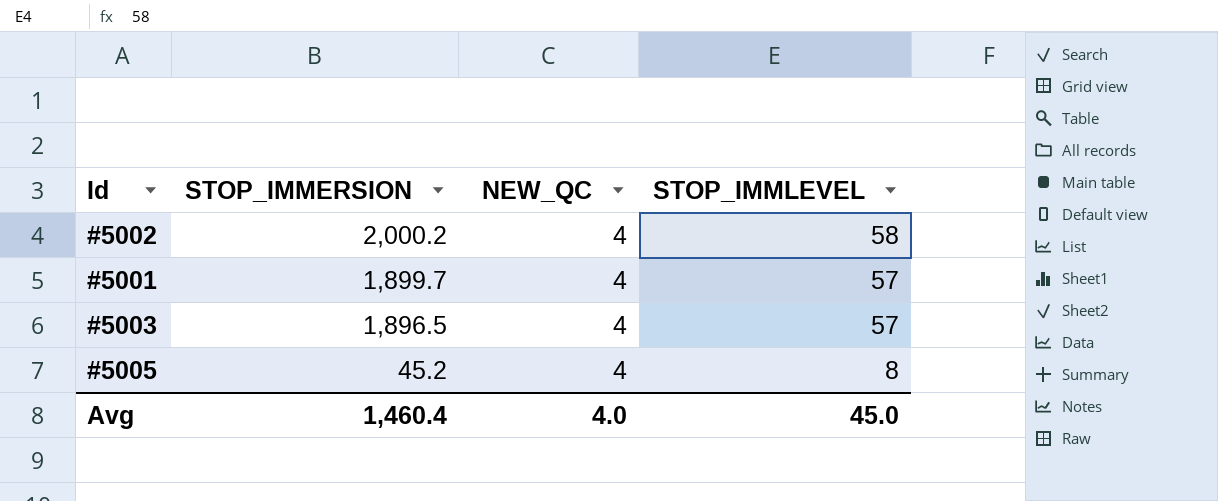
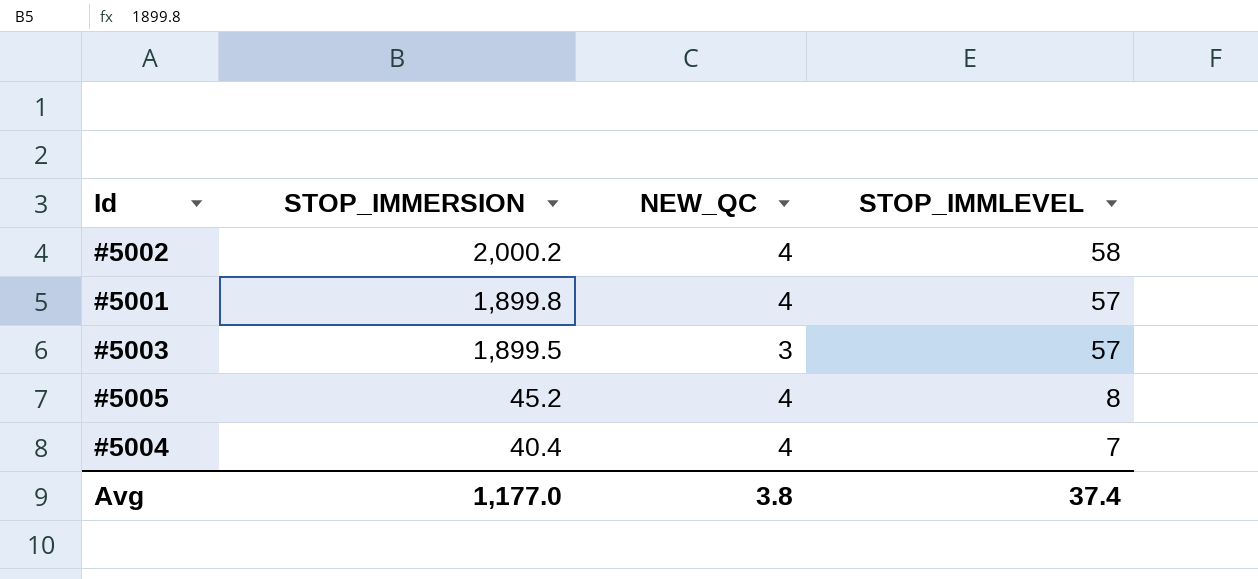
#5001 | STOP_IMMERSION: 1,899.7 -> 1,899.8
#5003 | STOP_IMMERSION: 1,896.5 -> 1,899.5
#5003 | NEW_QC: 4 -> 3
row #5004: none -> 40.4 | 4 | 7
Avg | STOP_IMMERSION: 1,460.4 -> 1,177.0
Avg | NEW_QC: 4.0 -> 3.8
Avg | STOP_IMMLEVEL: 45.0 -> 37.4

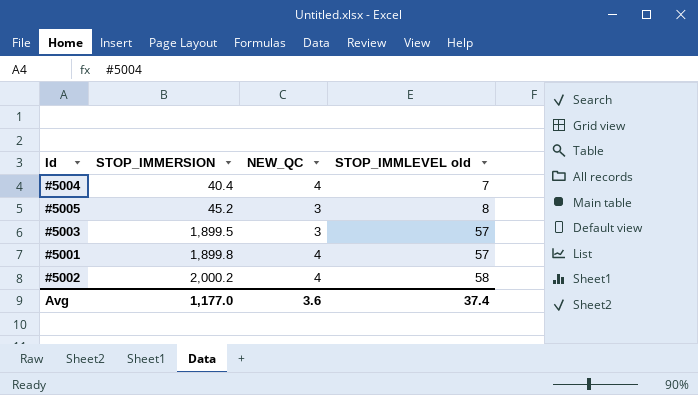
row order: STOP_IMMERSION descending -> STOP_IMMERSION ascending
column name: STOP_IMMLEVEL -> STOP_IMMLEVEL old
#5005 | NEW_QC: 4 -> 3
Avg | NEW_QC: 3.8 -> 3.6

